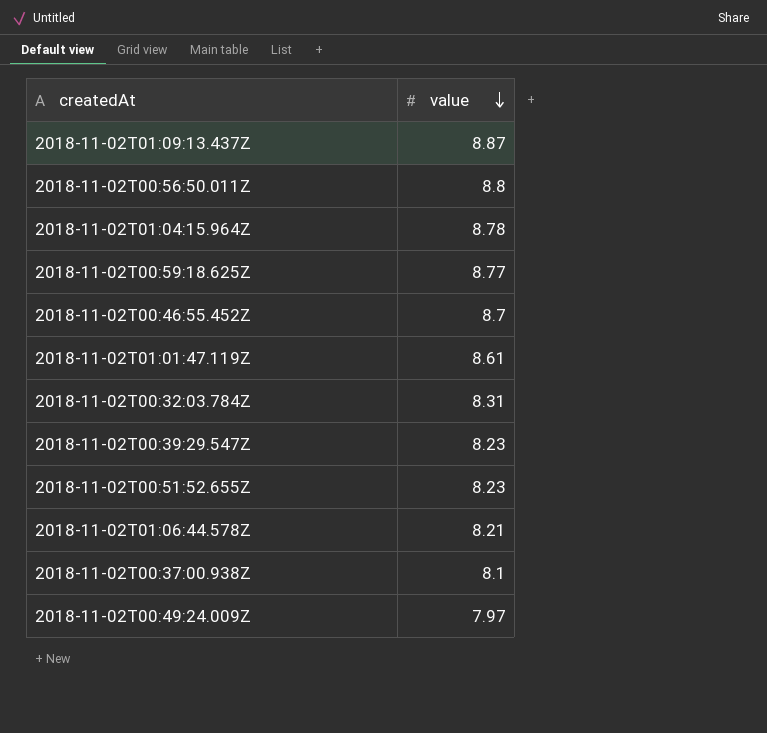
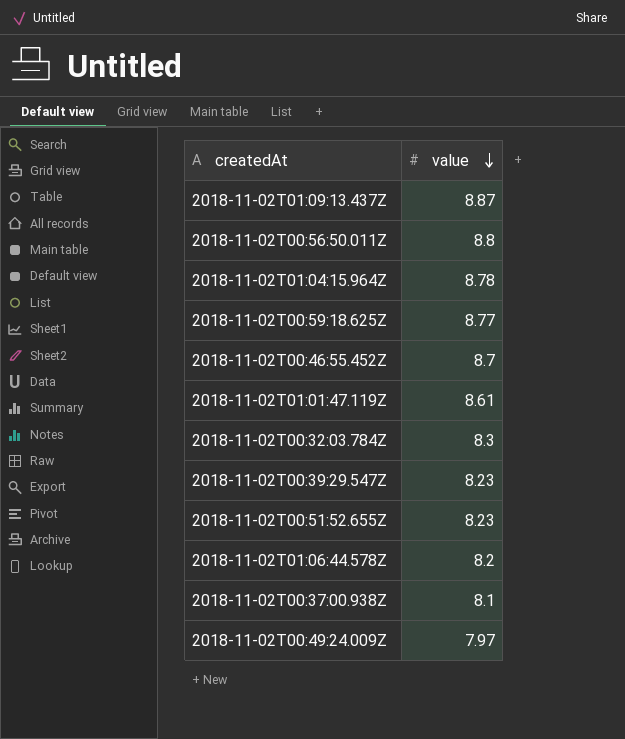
2018-11-02T00:32:03.784Z | value: 8.31 -> 8.3
2018-11-02T01:06:44.578Z | value: 8.21 -> 8.2

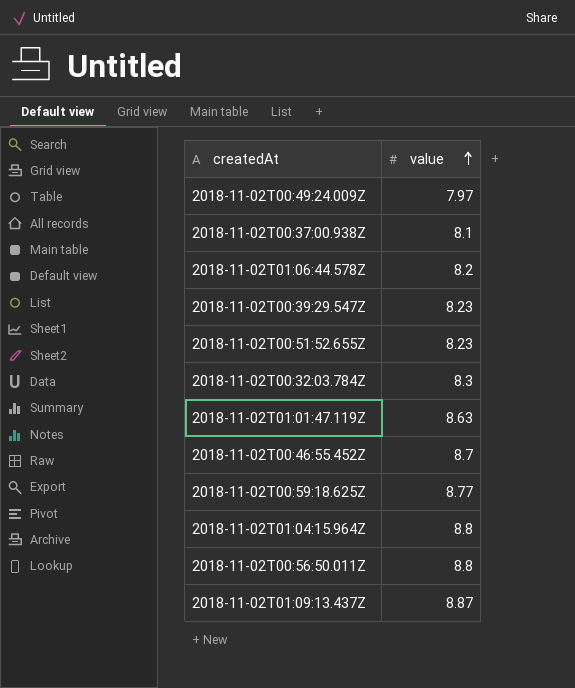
row order: value descending -> value ascending
2018-11-02T01:01:47.119Z | value: 8.61 -> 8.63
2018-11-02T01:04:15.964Z | value: 8.78 -> 8.8

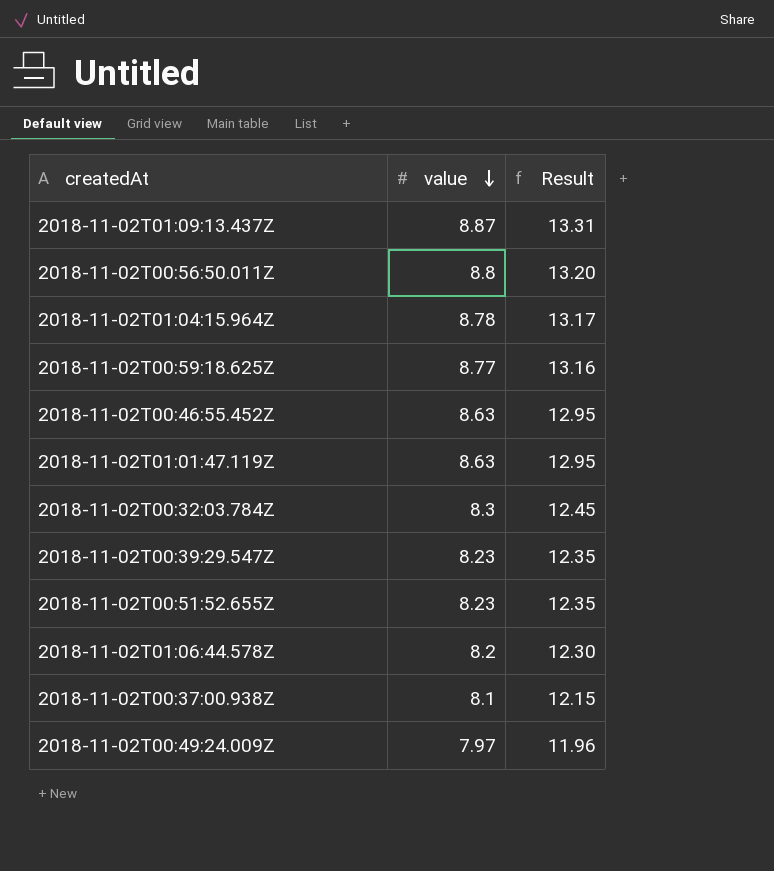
row order: value ascending -> value descending
column Result | formula: none -> [value] * 1.5
2018-11-02T01:04:15.964Z | value: 8.8 -> 8.78
2018-11-02T00:46:55.452Z | value: 8.7 -> 8.63

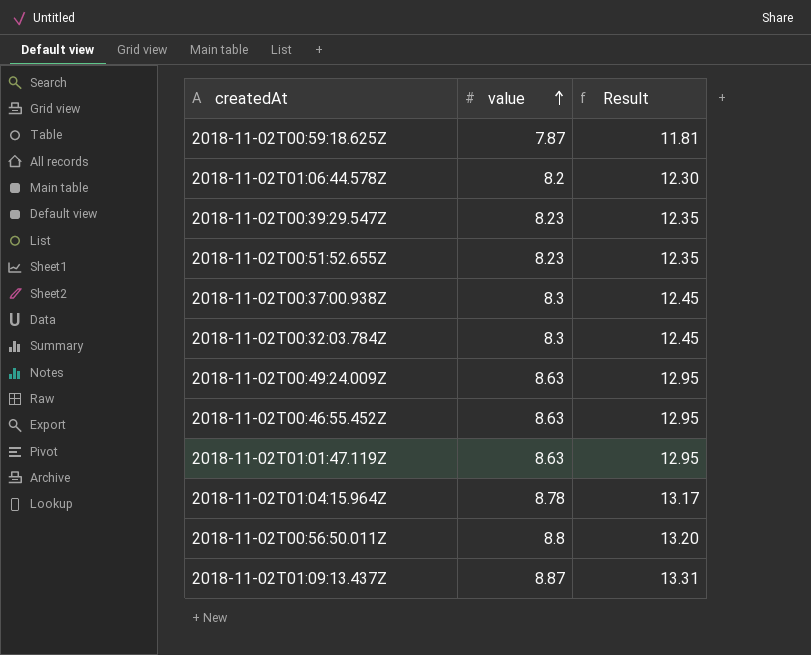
row order: value descending -> value ascending
2018-11-02T00:59:18.625Z | value: 8.77 -> 7.87
2018-11-02T00:59:18.625Z | Result: 13.16 -> 11.81
2018-11-02T00:37:00.938Z | value: 8.1 -> 8.3
2018-11-02T00:37:00.938Z | Result: 12.15 -> 12.45
2018-11-02T00:49:24.009Z | value: 7.97 -> 8.63
2018-11-02T00:49:24.009Z | Result: 11.96 -> 12.95

